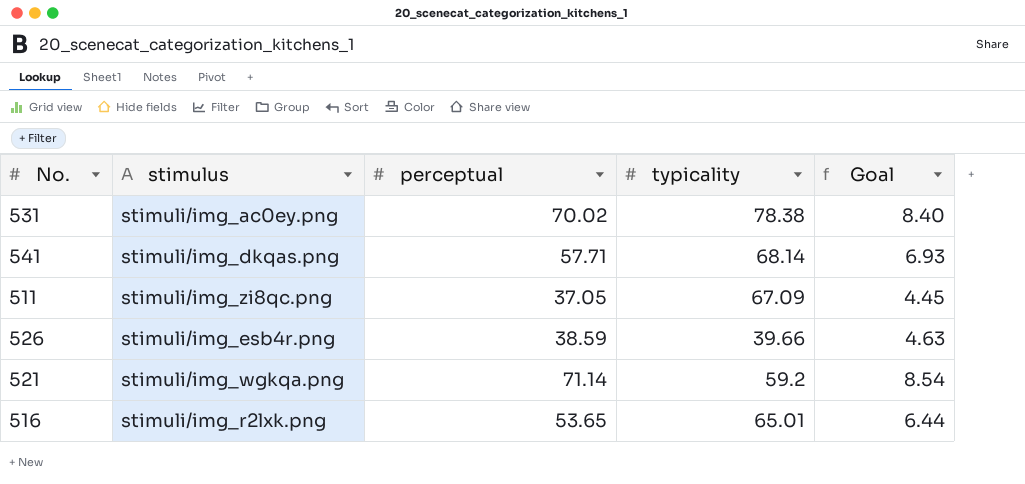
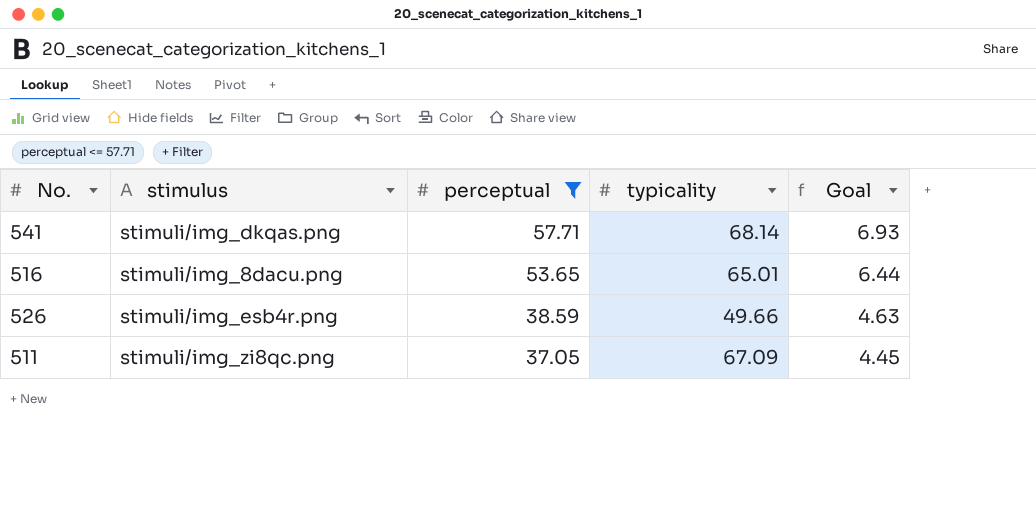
filter: none -> perceptual <= 57.71
row order: none -> perceptual descending
516 | stimulus: stimuli/img_r2lxk.png -> stimuli/img_8dacu.png
526 | typicality: 39.66 -> 49.66

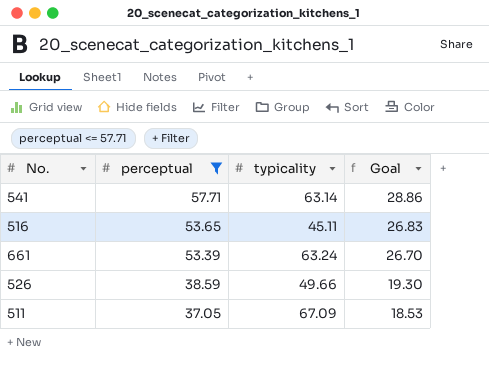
column stimulus | position: 2 -> none
column Goal | formula: [perceptual] * 0.12 -> [perceptual] * 0.5
541 | typicality: 68.14 -> 63.14
516 | typicality: 65.01 -> 45.11
row 661: none -> 53.39 | 63.24 | 26.70

